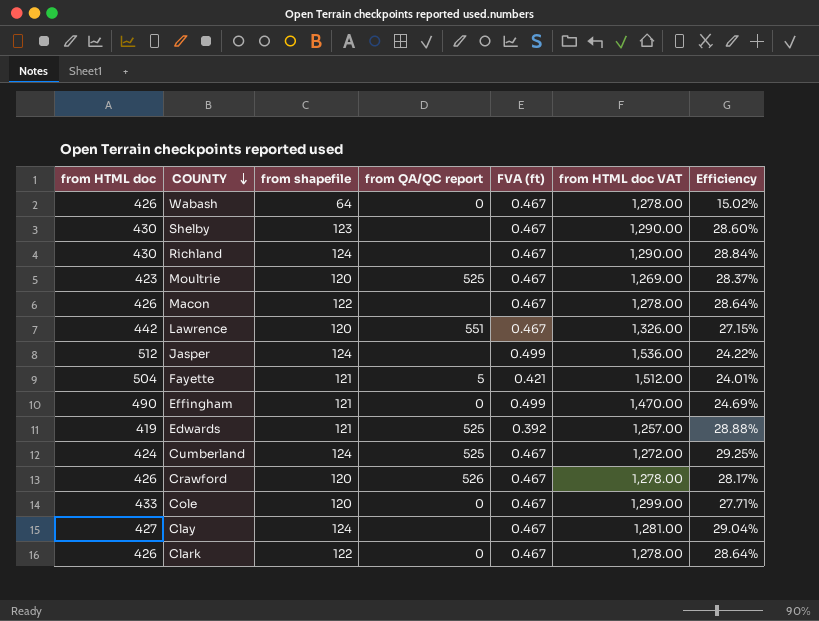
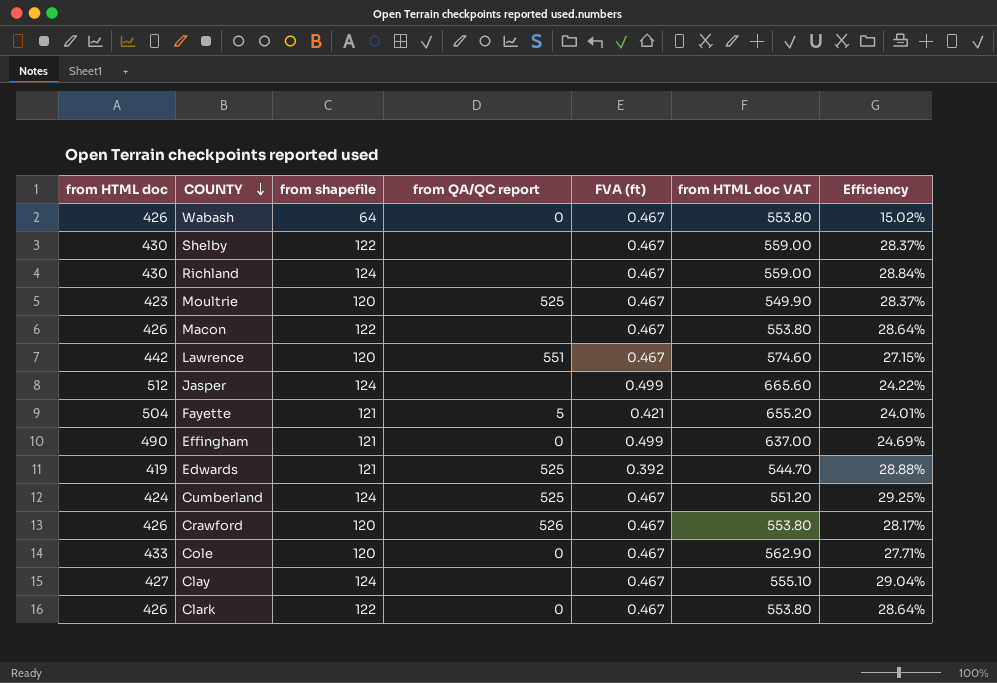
column from HTML doc VAT | formula: [from HTML doc] * 3 -> [from HTML doc] * 1.3
Shelby | from shapefile: 123 -> 122
Shelby | Efficiency: 28.60% -> 28.37%

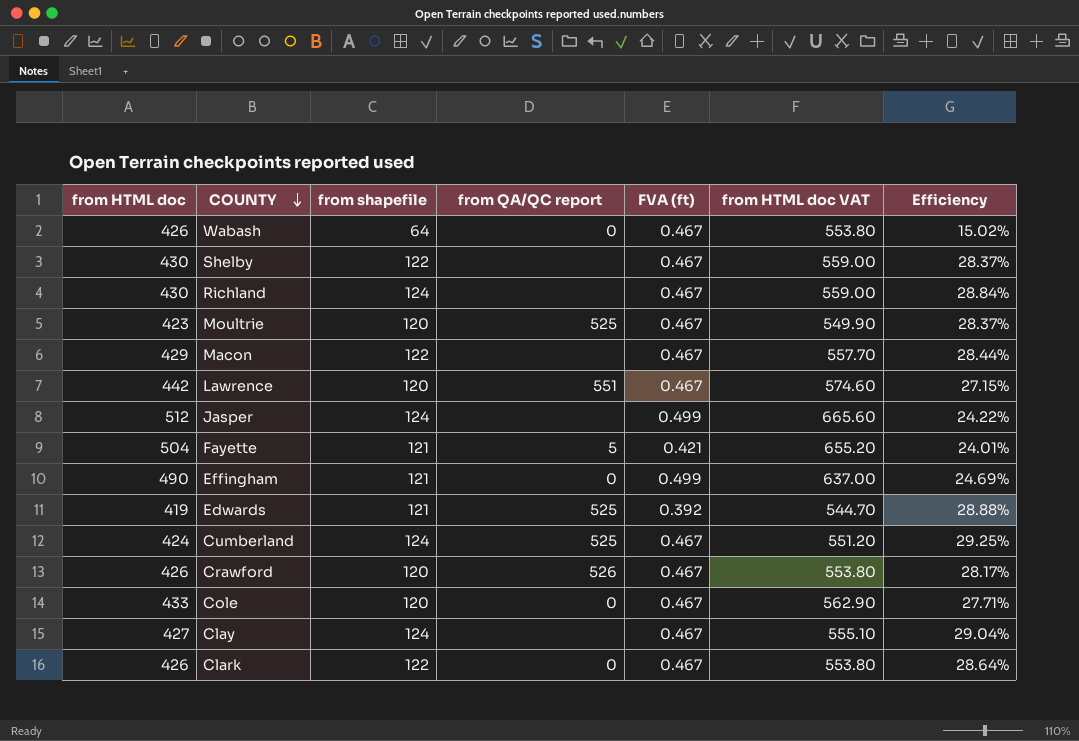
Macon | from HTML doc: 426 -> 429
Macon | from HTML doc VAT: 553.80 -> 557.70
Macon | Efficiency: 28.64% -> 28.44%

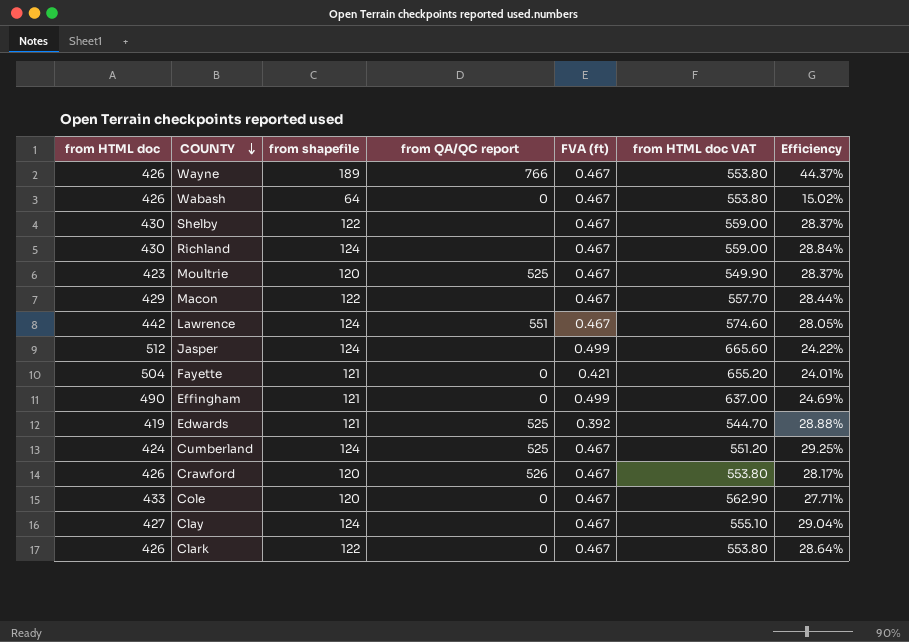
row Wayne: none -> 426 | 189 | 766 | 0.467 | 553.80 | 44.37%
Lawrence | from shapefile: 120 -> 124
Lawrence | Efficiency: 27.15% -> 28.05%
Fayette | from QA/QC report: 5 -> 0

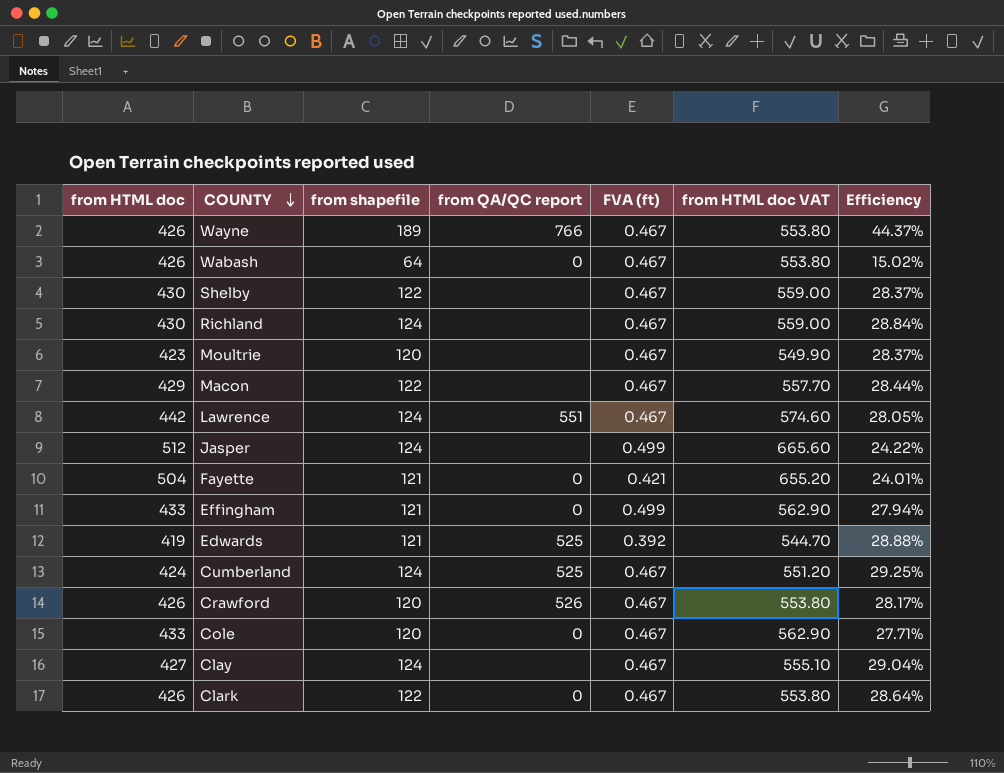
Moultrie | from QA/QC report: 525 -> none
Effingham | from HTML doc: 490 -> 433
Effingham | from HTML doc VAT: 637.00 -> 562.90
Effingham | Efficiency: 24.69% -> 27.94%

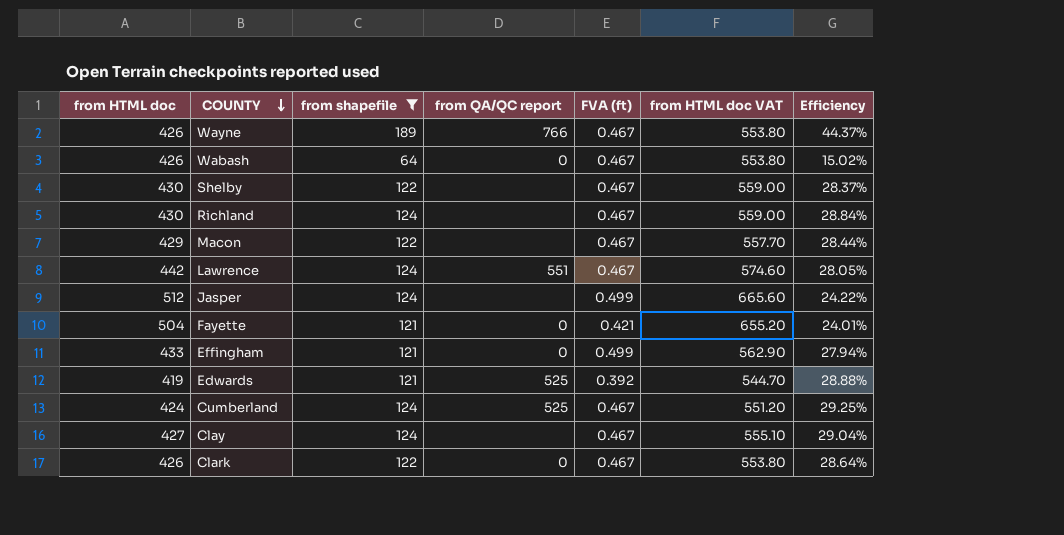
filter: none -> from shapefile != 120

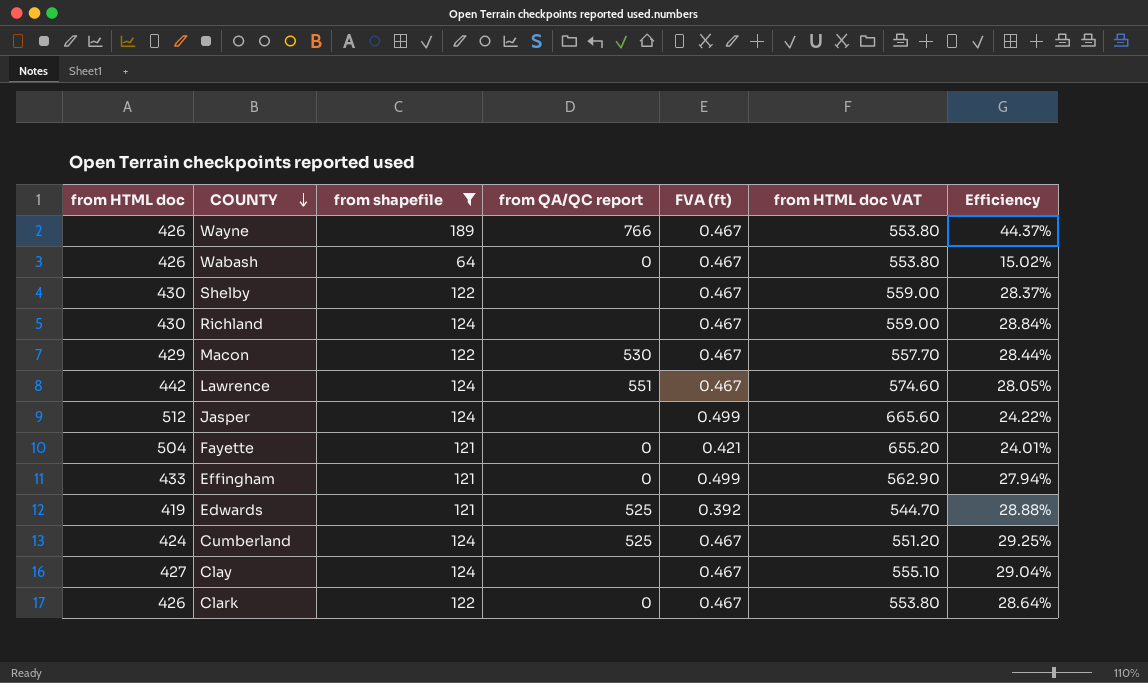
Macon | from QA/QC report: none -> 530

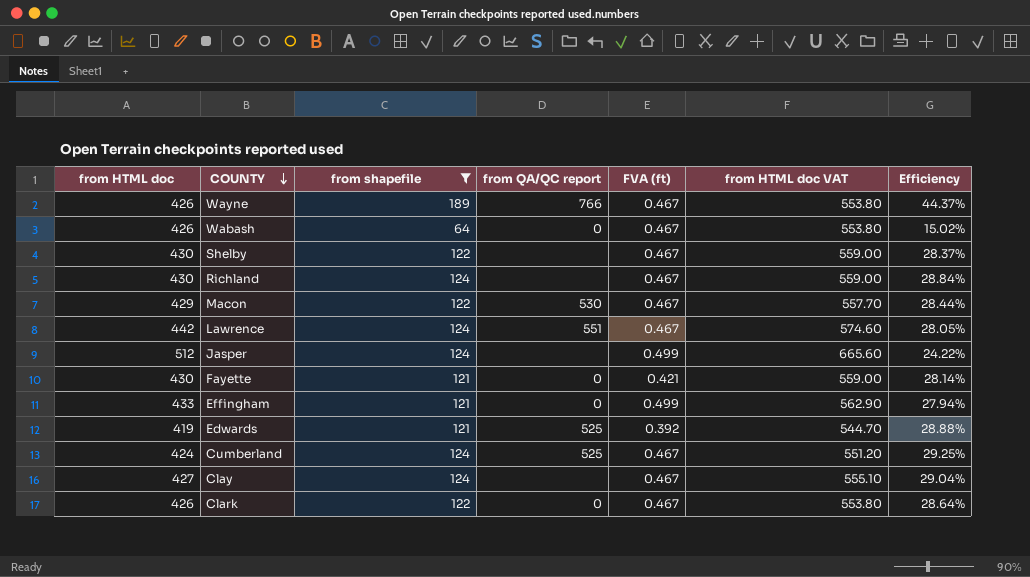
Fayette | from HTML doc: 504 -> 430
Fayette | from HTML doc VAT: 655.20 -> 559.00
Fayette | Efficiency: 24.01% -> 28.14%

